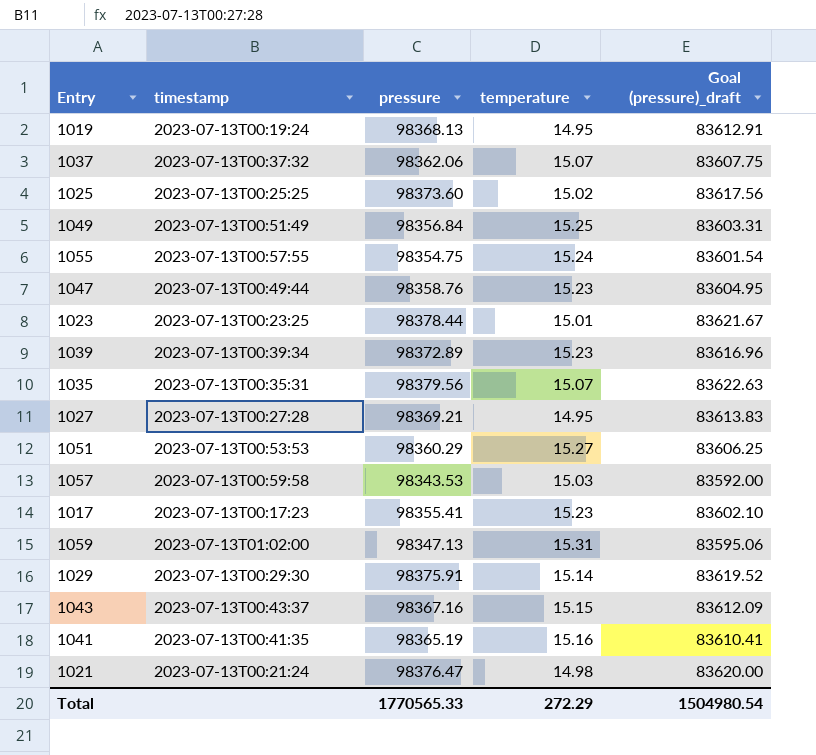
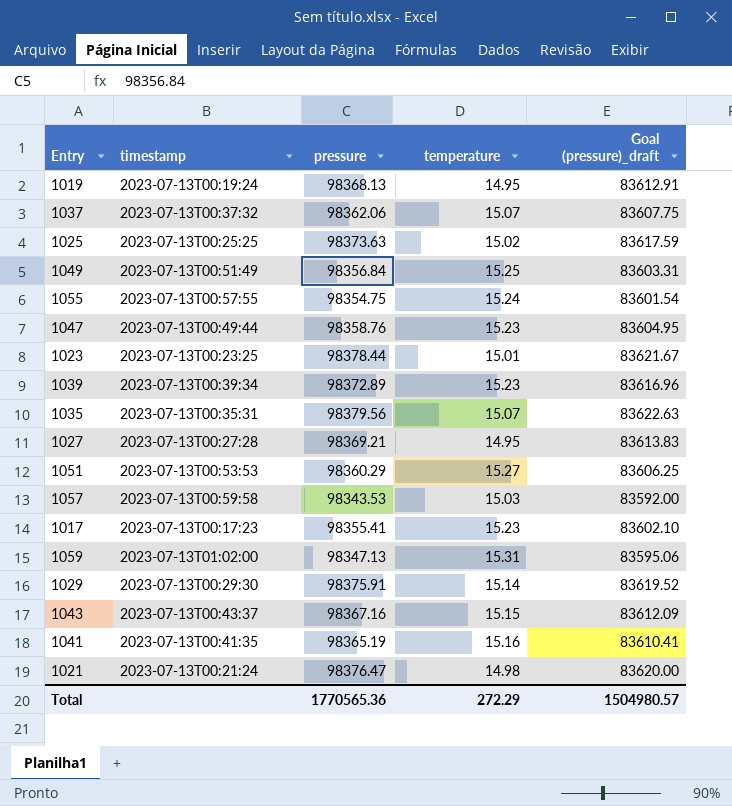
1025 | pressure: 98373.60 -> 98373.63
1025 | Goal (pressure)_draft: 83617.56 -> 83617.59
Total | pressure: 1770565.33 -> 1770565.36
Total | Goal (pressure)_draft: 1504980.54 -> 1504980.57

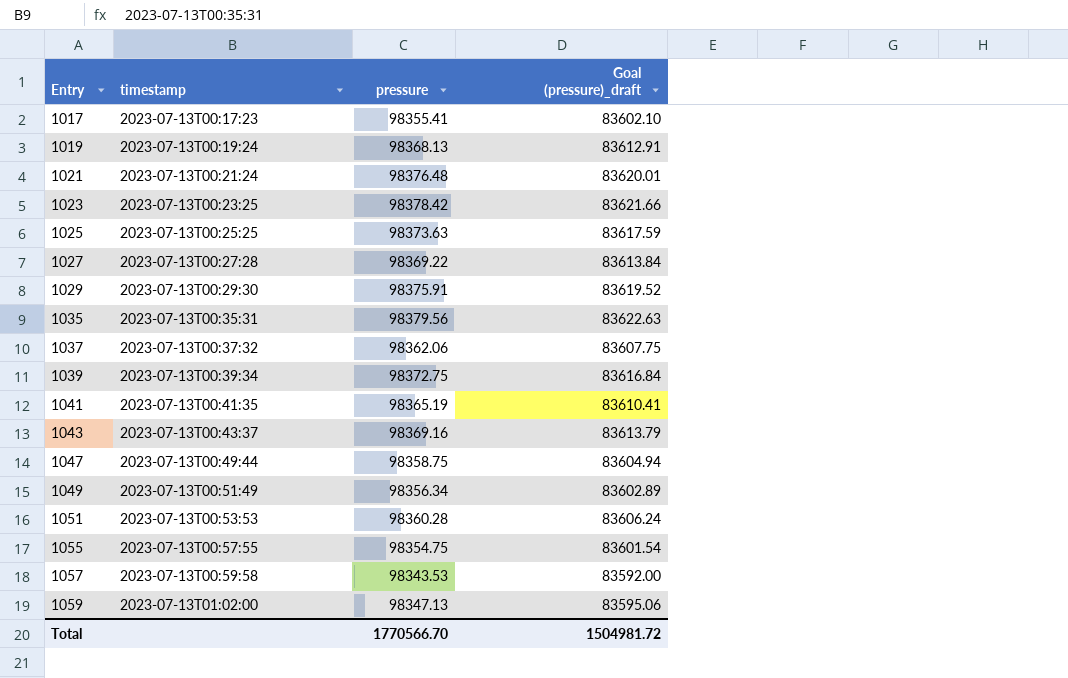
row order: none -> Entry ascending
column temperature | position: 4 -> none
1021 | pressure: 98376.47 -> 98376.48
1021 | Goal (pressure)_draft: 83620.00 -> 83620.01
1023 | pressure: 98378.44 -> 98378.42
1023 | Goal (pressure)_draft: 83621.67 -> 83621.66
1027 | pressure: 98369.21 -> 98369.22
1027 | Goal (pressure)_draft: 83613.83 -> 83613.84
1039 | pressure: 98372.89 -> 98372.75
1039 | Goal (pressure)_draft: 83616.96 -> 83616.84
1043 | pressure: 98367.16 -> 98369.16
1043 | Goal (pressure)_draft: 83612.09 -> 83613.79
1047 | pressure: 98358.76 -> 98358.75
1047 | Goal (pressure)_draft: 83604.95 -> 83604.94
1049 | pressure: 98356.84 -> 98356.34
1049 | Goal (pressure)_draft: 83603.31 -> 83602.89
1051 | pressure: 98360.29 -> 98360.28
1051 | Goal (pressure)_draft: 83606.25 -> 83606.24
Total | pressure: 1770565.36 -> 1770566.70
Total | Goal (pressure)_draft: 1504980.57 -> 1504981.72

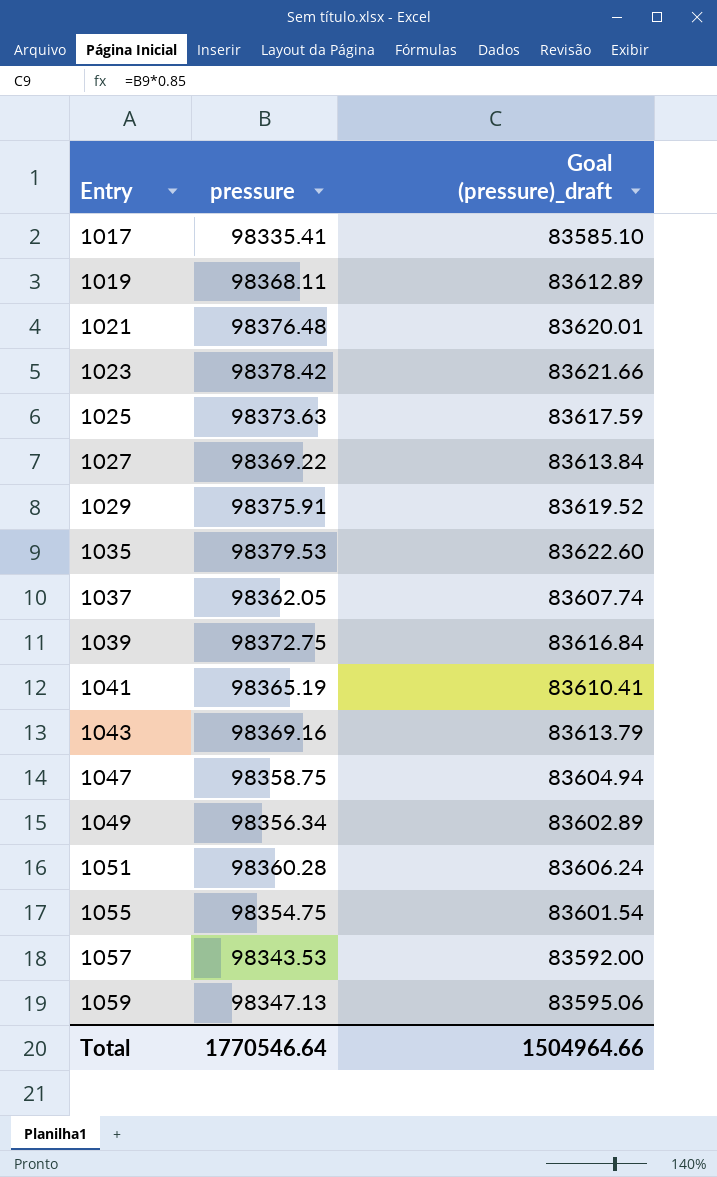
column timestamp | position: 2 -> none
1017 | pressure: 98355.41 -> 98335.41
1017 | Goal (pressure)_draft: 83602.10 -> 83585.10
1019 | pressure: 98368.13 -> 98368.11
1019 | Goal (pressure)_draft: 83612.91 -> 83612.89
1035 | pressure: 98379.56 -> 98379.53
1035 | Goal (pressure)_draft: 83622.63 -> 83622.60
1037 | pressure: 98362.06 -> 98362.05
1037 | Goal (pressure)_draft: 83607.75 -> 83607.74
Total | pressure: 1770566.70 -> 1770546.64
Total | Goal (pressure)_draft: 1504981.72 -> 1504964.66

